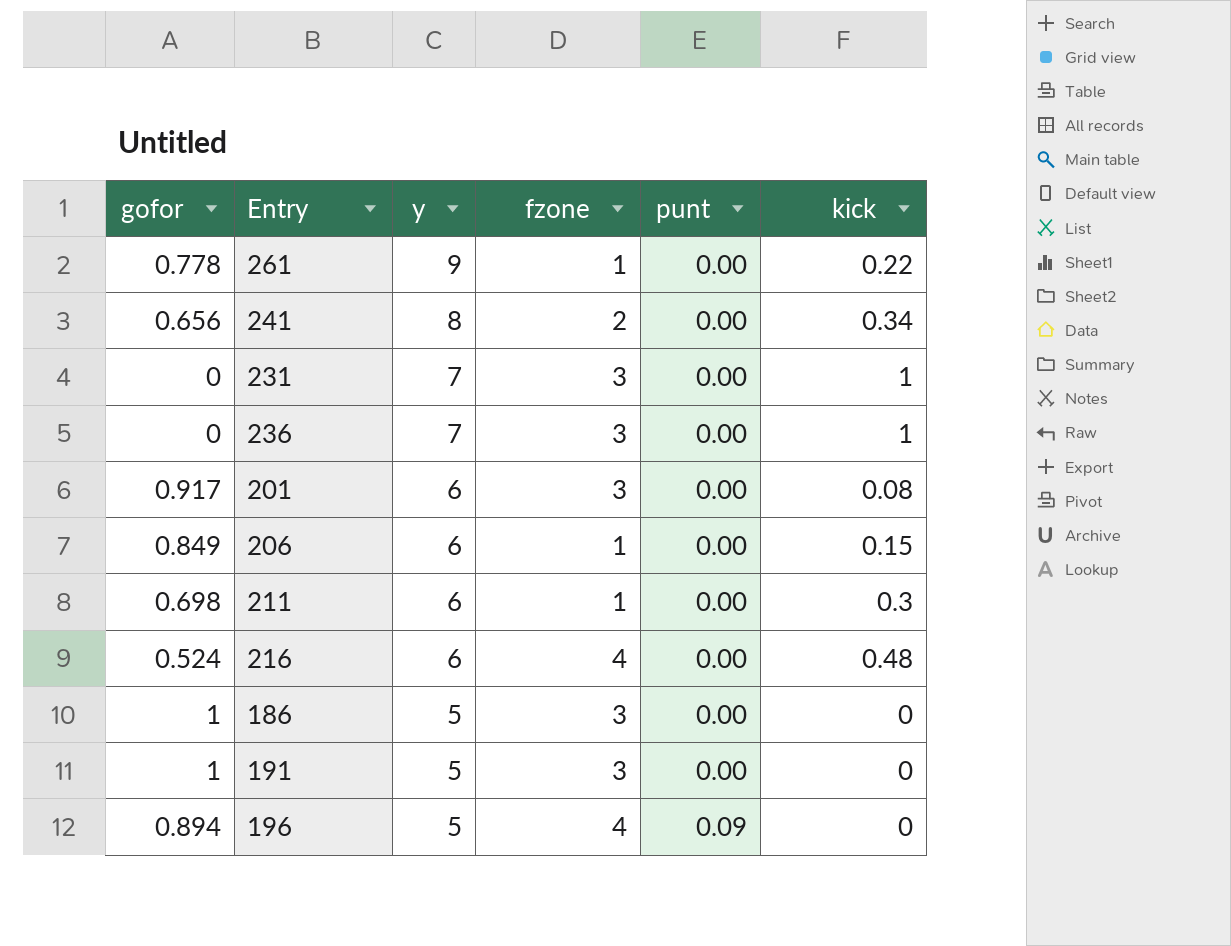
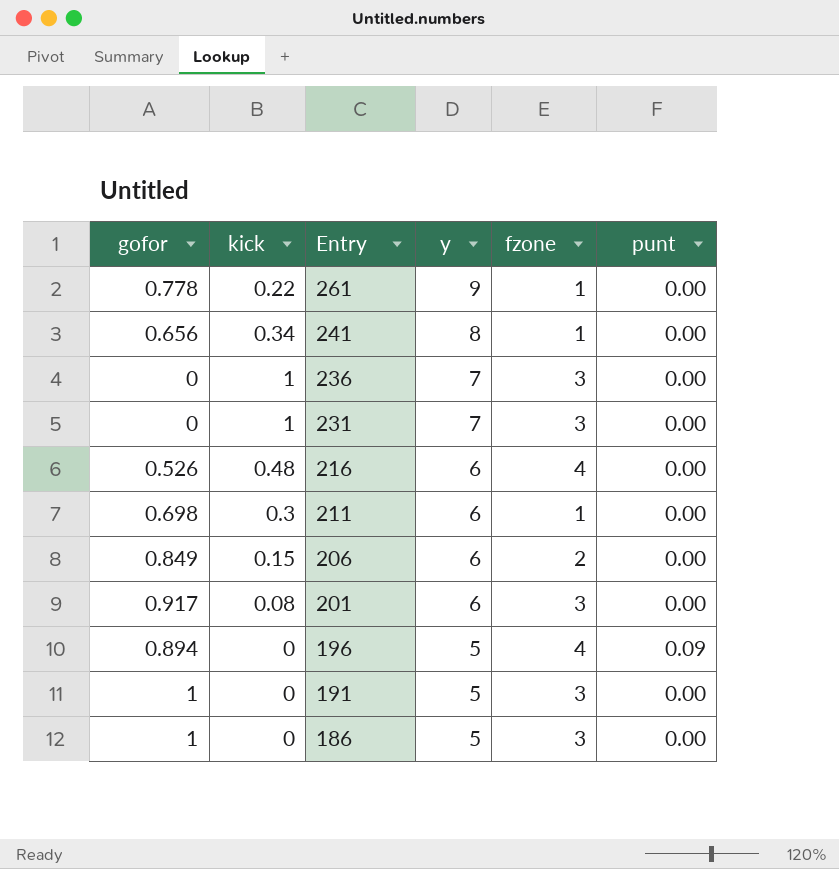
row order: y descending -> Entry descending
column kick | position: 6 -> 2
241 | fzone: 2 -> 1
216 | gofor: 0.524 -> 0.526
206 | fzone: 1 -> 2

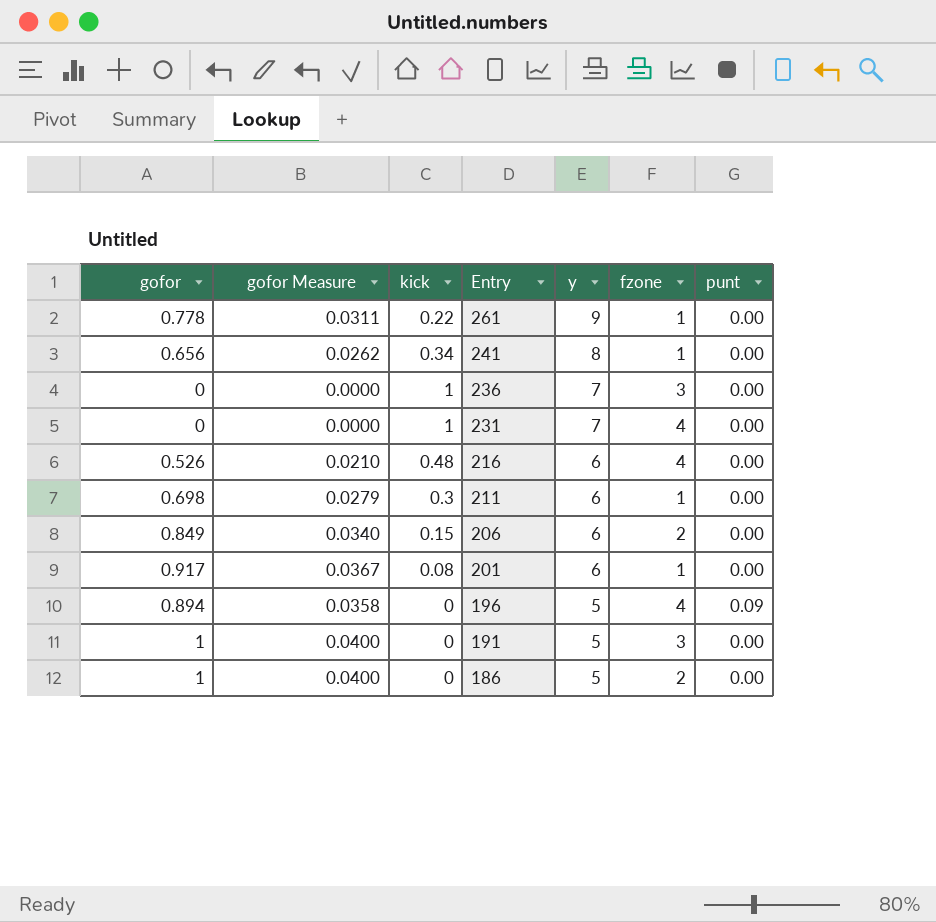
column gofor Measure | formula: none -> [gofor] * 0.04
231 | fzone: 3 -> 4
201 | fzone: 3 -> 1
186 | fzone: 3 -> 2

